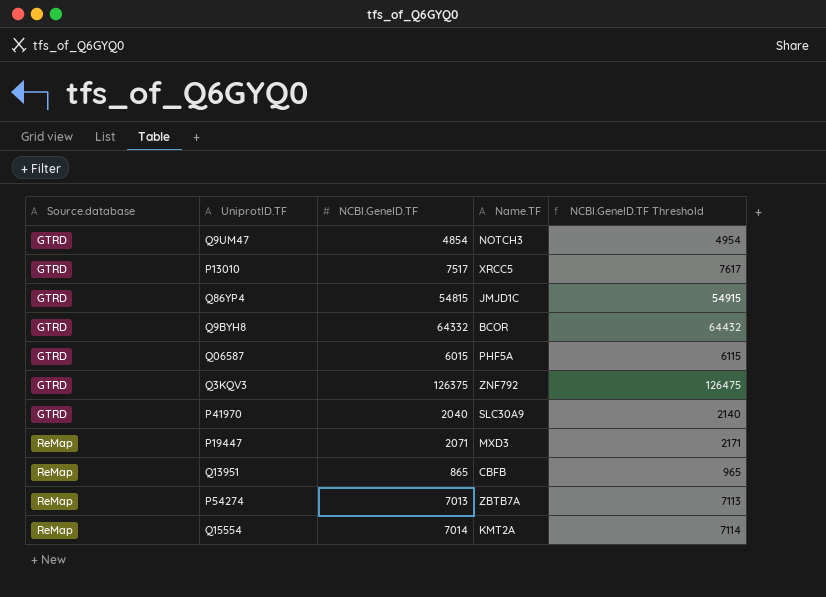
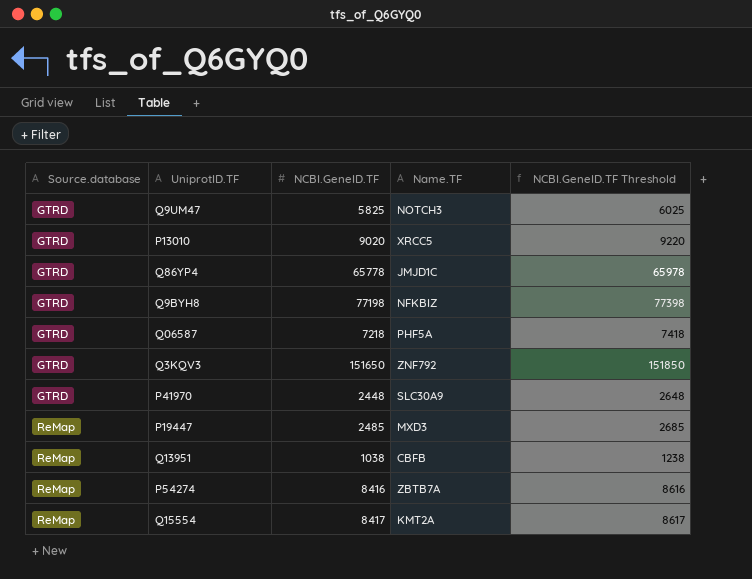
column NCBI.GeneID.TF Threshold | formula: [NCBI.GeneID.TF] + 100 -> [NCBI.GeneID.TF] + 200
Q9UM47 | NCBI.GeneID.TF: 4854 -> 5825
P13010 | NCBI.GeneID.TF: 7517 -> 9020
Q86YP4 | NCBI.GeneID.TF: 54815 -> 65778
Q9BYH8 | NCBI.GeneID.TF: 64332 -> 77198
Q9BYH8 | Name.TF: BCOR -> NFKBIZ
Q06587 | NCBI.GeneID.TF: 6015 -> 7218
Q3KQV3 | NCBI.GeneID.TF: 126375 -> 151650
P41970 | NCBI.GeneID.TF: 2040 -> 2448
P19447 | NCBI.GeneID.TF: 2071 -> 2485
Q13951 | NCBI.GeneID.TF: 865 -> 1038
P54274 | NCBI.GeneID.TF: 7013 -> 8416
Q15554 | NCBI.GeneID.TF: 7014 -> 8417

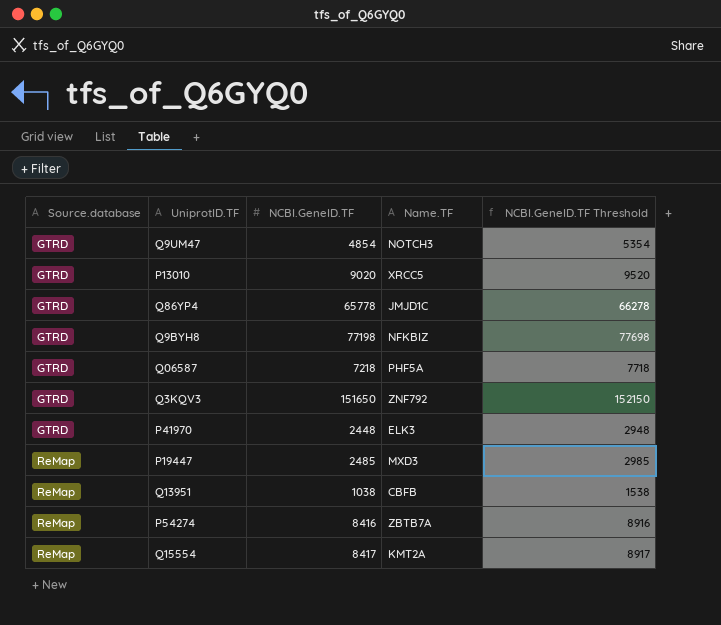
column NCBI.GeneID.TF Threshold | formula: [NCBI.GeneID.TF] + 200 -> [NCBI.GeneID.TF] + 500
Q9UM47 | NCBI.GeneID.TF: 5825 -> 4854
P41970 | Name.TF: SLC30A9 -> ELK3

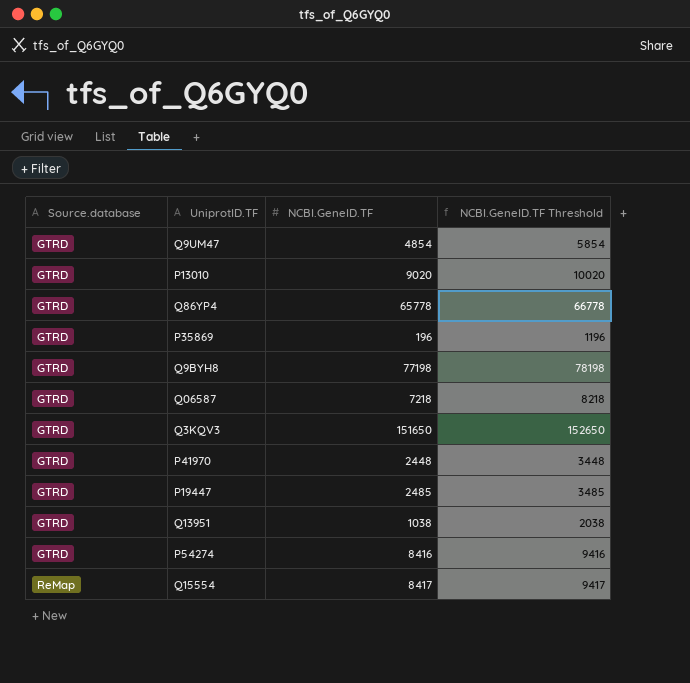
column Name.TF | position: 4 -> none
column NCBI.GeneID.TF Threshold | formula: [NCBI.GeneID.TF] + 500 -> [NCBI.GeneID.TF] + 1000
row P35869: none -> GTRD | 196 | 1196
P19447 | Source.database: ReMap -> GTRD
Q13951 | Source.database: ReMap -> GTRD
P54274 | Source.database: ReMap -> GTRD

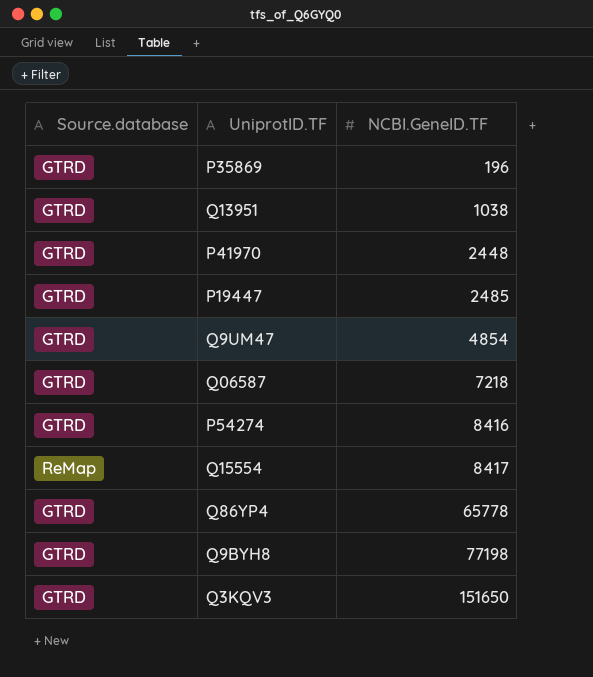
row order: Source.database ascending -> NCBI.GeneID.TF ascending
column NCBI.GeneID.TF Threshold | formula: [NCBI.GeneID.TF] + 1000 -> none
row P13010: GTRD | 9020 | 10020 -> none

